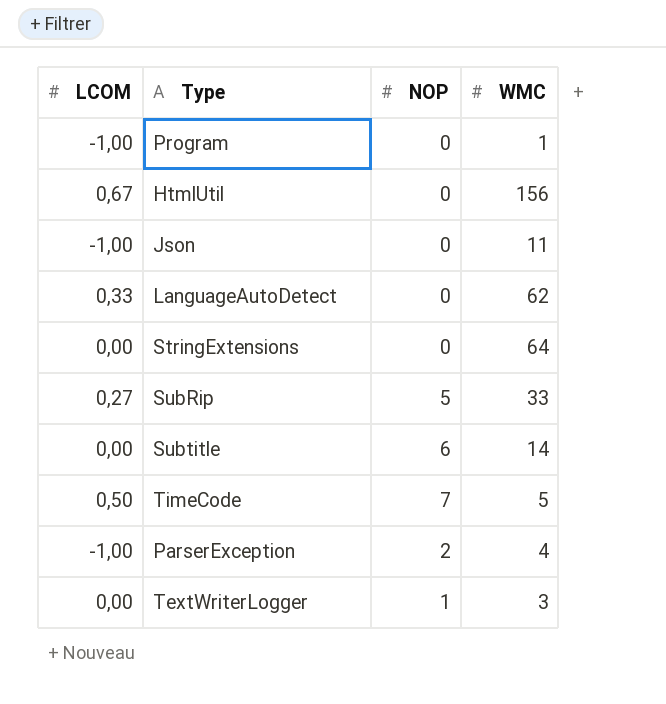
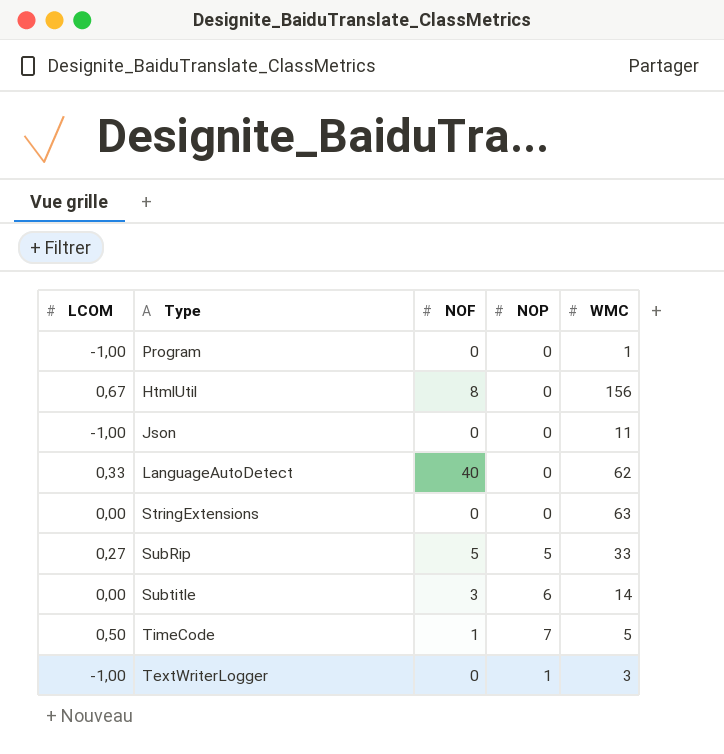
column NOF | position: none -> 3
row ParserException: -1,00 | 2 | 4 -> none
StringExtensions | WMC: 64 -> 63
TextWriterLogger | LCOM: 0,00 -> -1,00

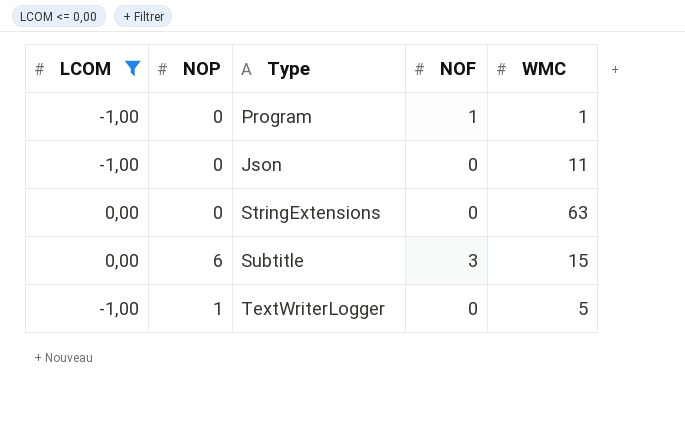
filter: none -> LCOM <= 0,00
column NOP | position: 4 -> 2
Program | NOF: 0 -> 1
Subtitle | WMC: 14 -> 15
TextWriterLogger | WMC: 3 -> 5

